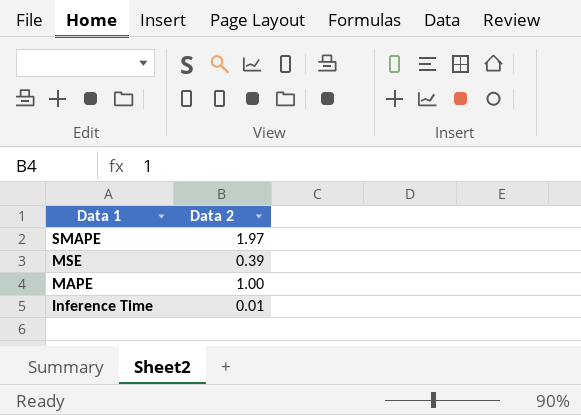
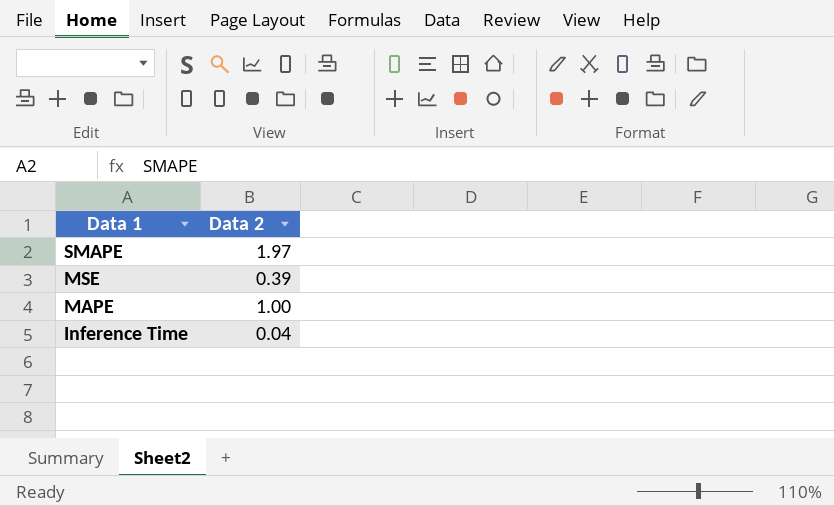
Inference Time | Data 2: 0.01 -> 0.04

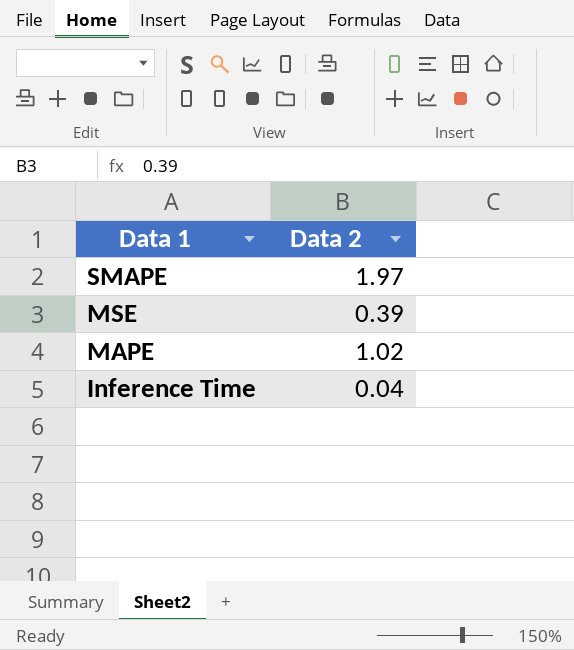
MAPE | Data 2: 1.00 -> 1.02

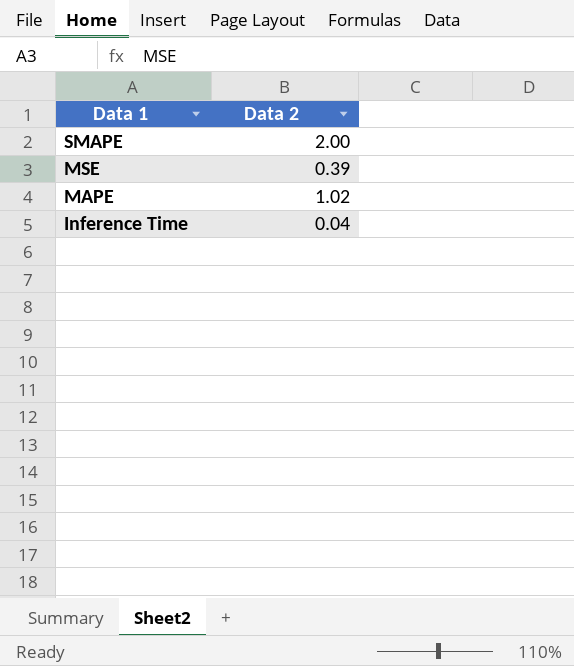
SMAPE | Data 2: 1.97 -> 2.00

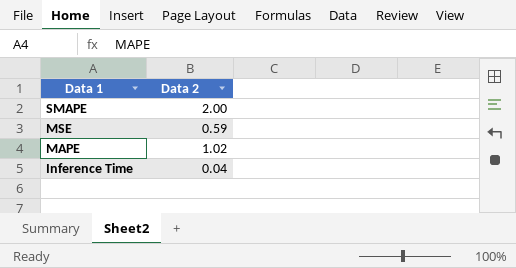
MSE | Data 2: 0.39 -> 0.59

